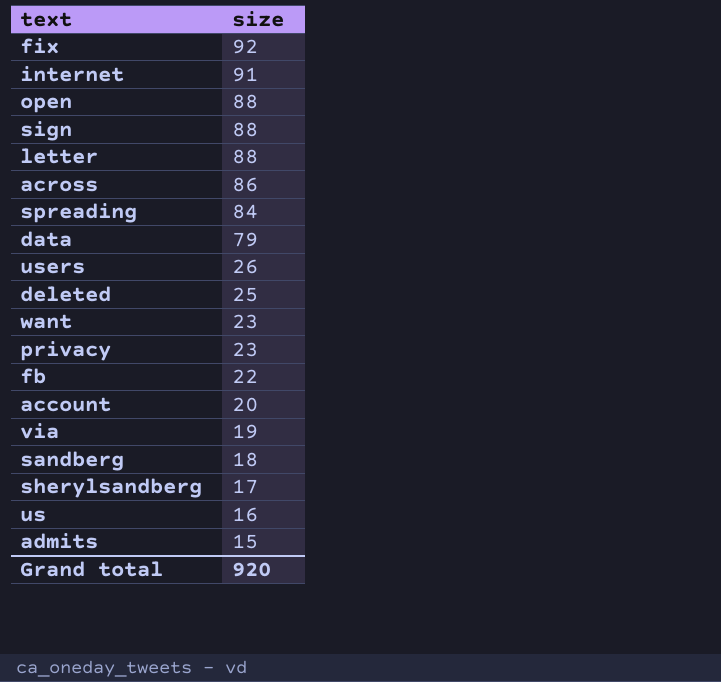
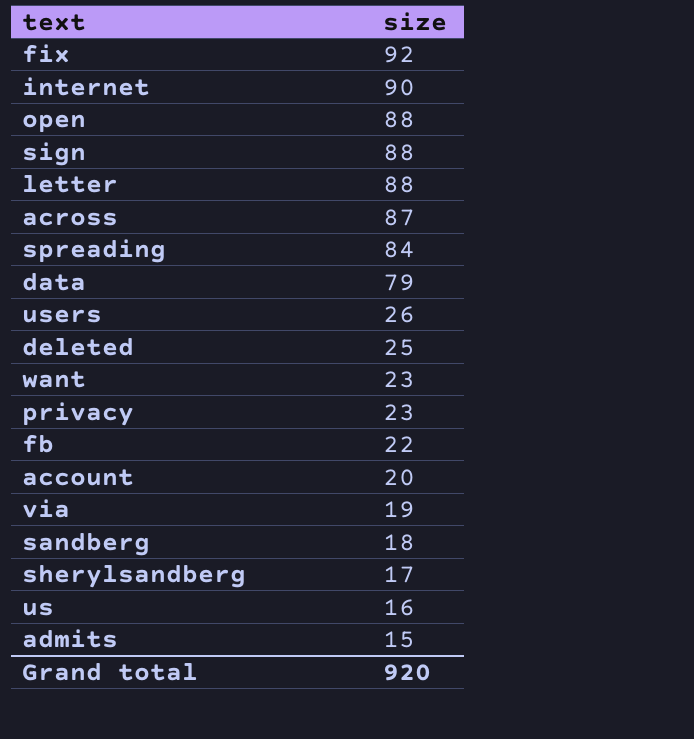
internet | size: 91 -> 90
across | size: 86 -> 87

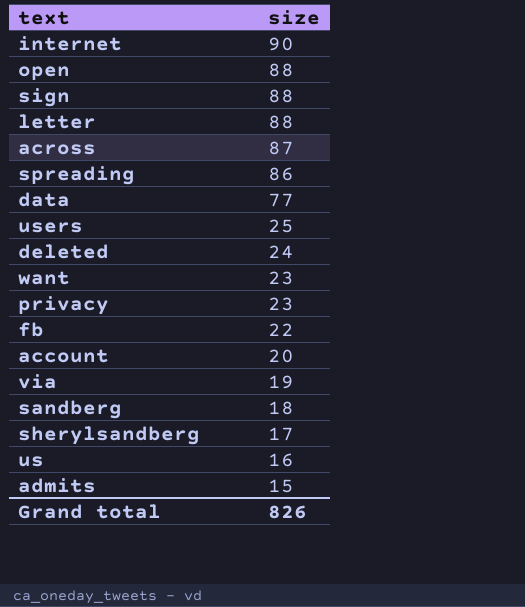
row fix: 92 -> none
spreading | size: 84 -> 86
data | size: 79 -> 77
users | size: 26 -> 25
deleted | size: 25 -> 24
Grand total | size: 920 -> 826

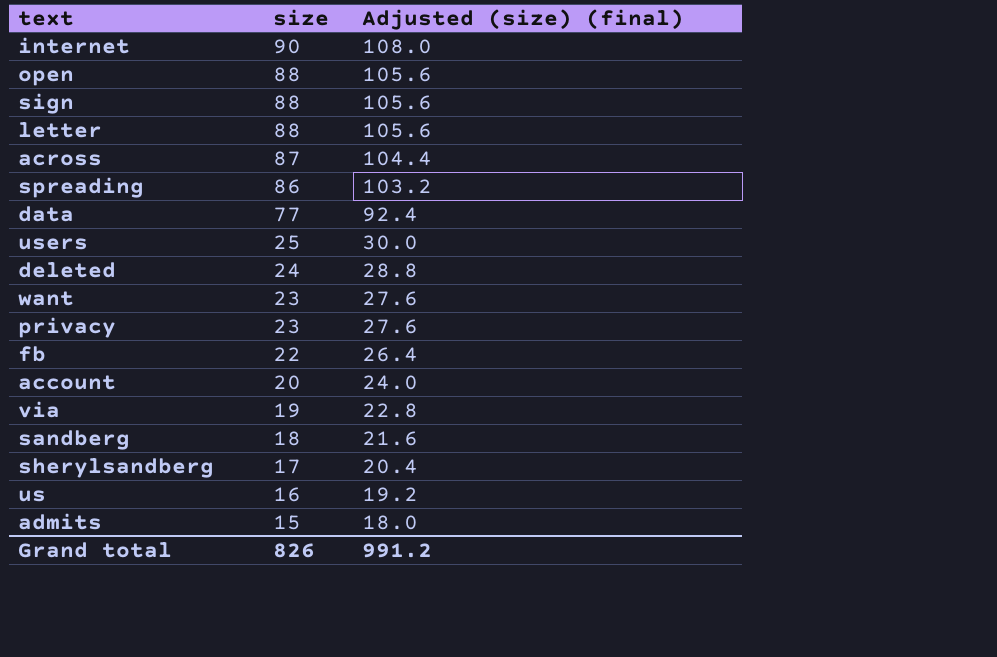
column Adjusted (size) (final) | formula: none -> [size] * 1.2

